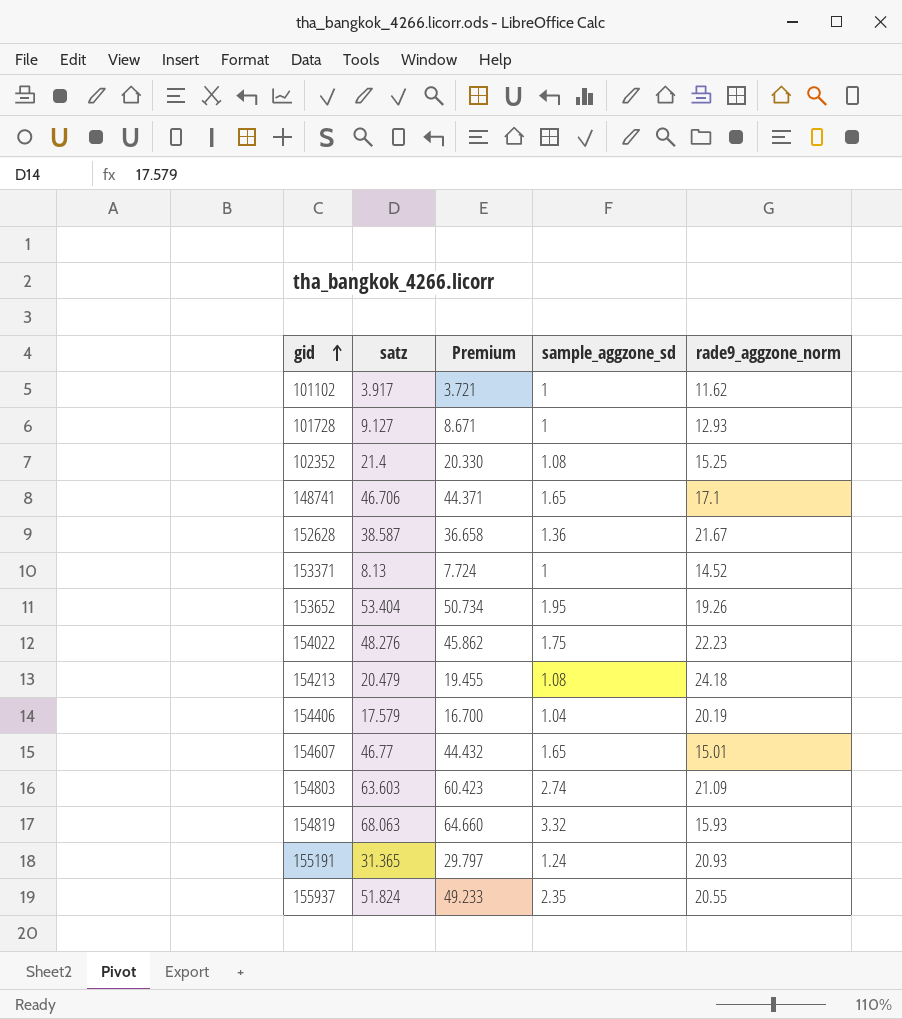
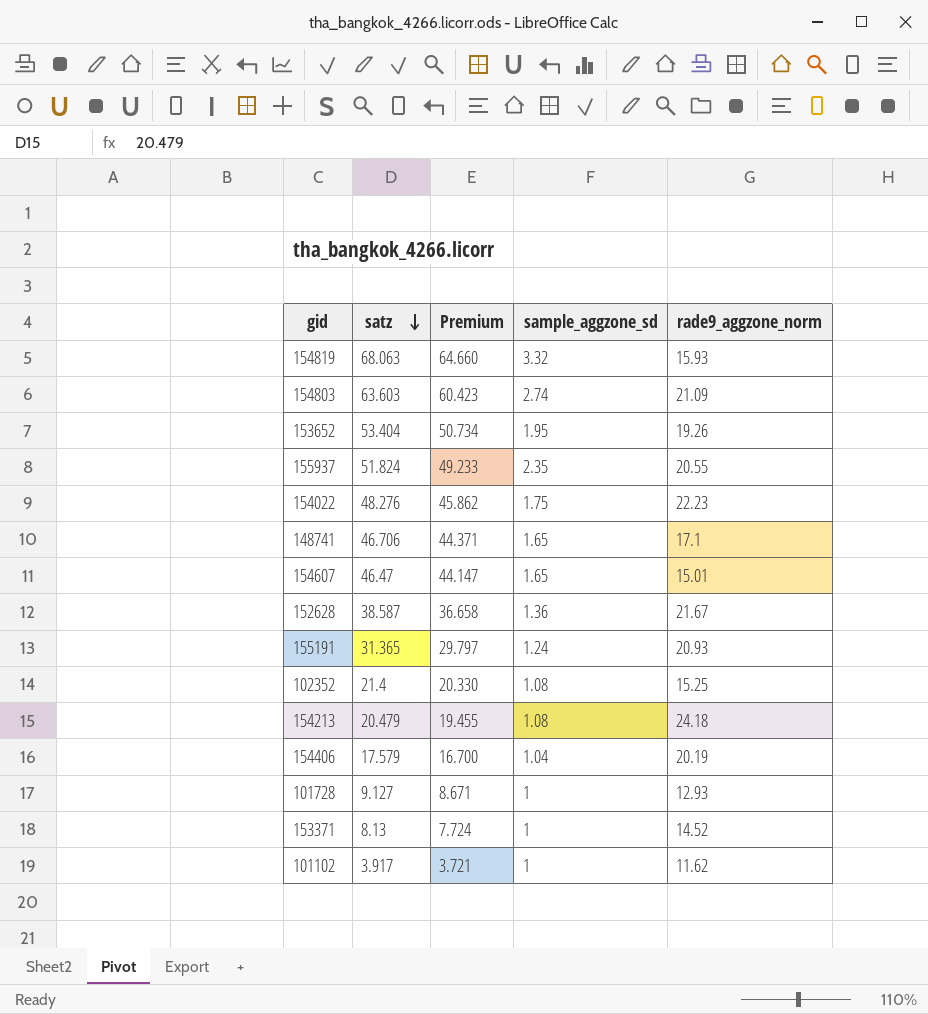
row order: gid ascending -> satz descending
154607 | satz: 46.77 -> 46.47
154607 | Premium: 44.432 -> 44.147

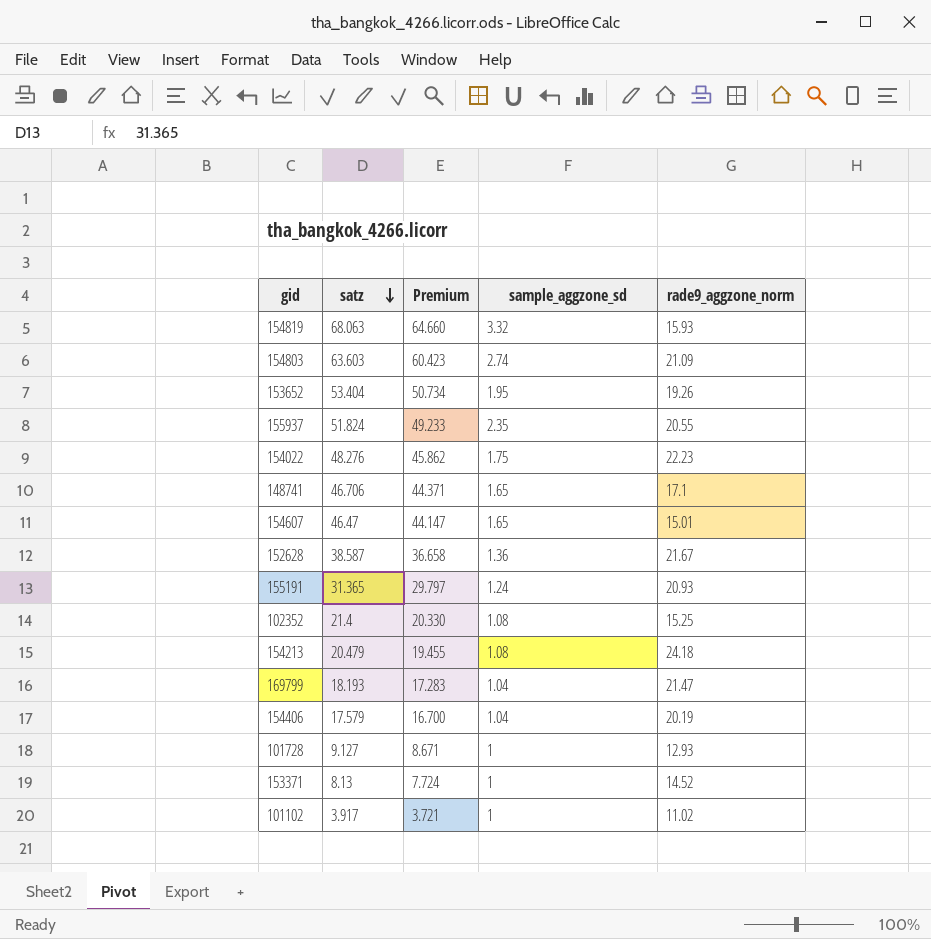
row 169799: none -> 18.193 | 17.283 | 1.04 | 21.47
101102 | rade9_aggzone_norm: 11.62 -> 11.02

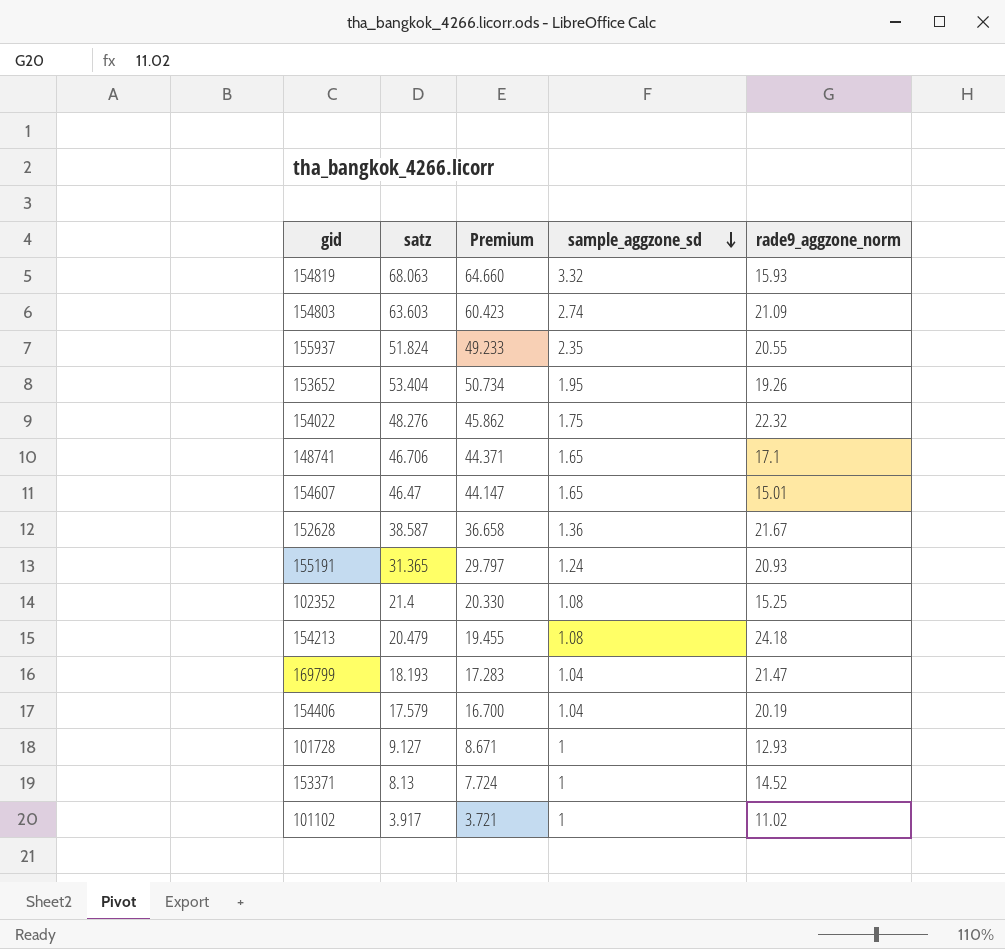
row order: satz descending -> sample_aggzone_sd descending
154022 | rade9_aggzone_norm: 22.23 -> 22.32

